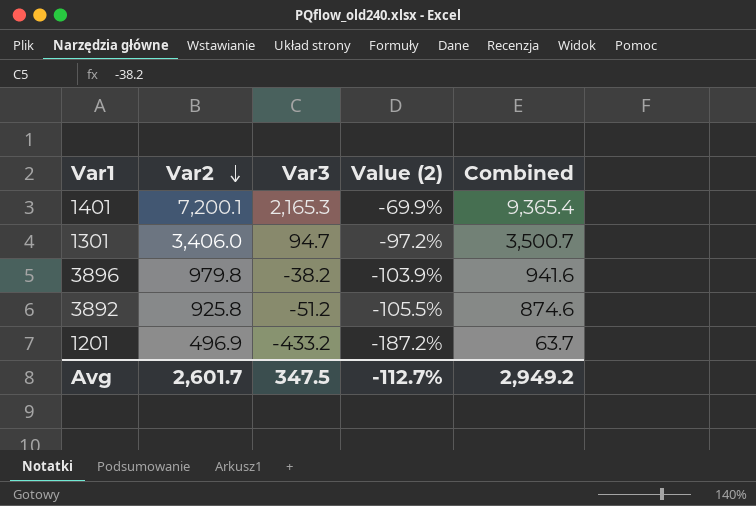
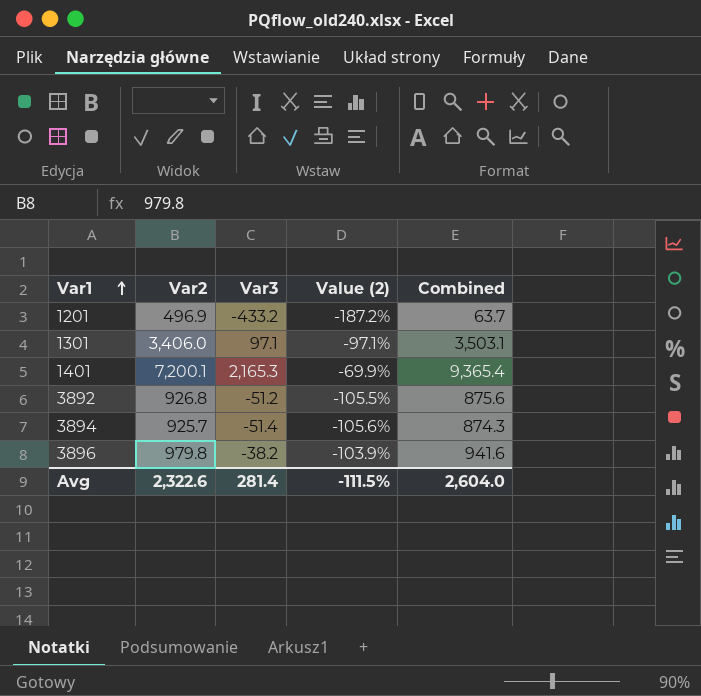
row order: Var2 descending -> Var1 ascending
1301 | Var3: 94.7 -> 97.1
1301 | Value (2): -97.2% -> -97.1%
1301 | Combined: 3,500.7 -> 3,503.1
3892 | Var2: 925.8 -> 926.8
3892 | Combined: 874.6 -> 875.6
row 3894: none -> 925.7 | -51.4 | -105.6% | 874.3
Avg | Var2: 2,601.7 -> 2,322.6
Avg | Var3: 347.5 -> 281.4
Avg | Value (2): -112.7% -> -111.5%
Avg | Combined: 2,949.2 -> 2,604.0

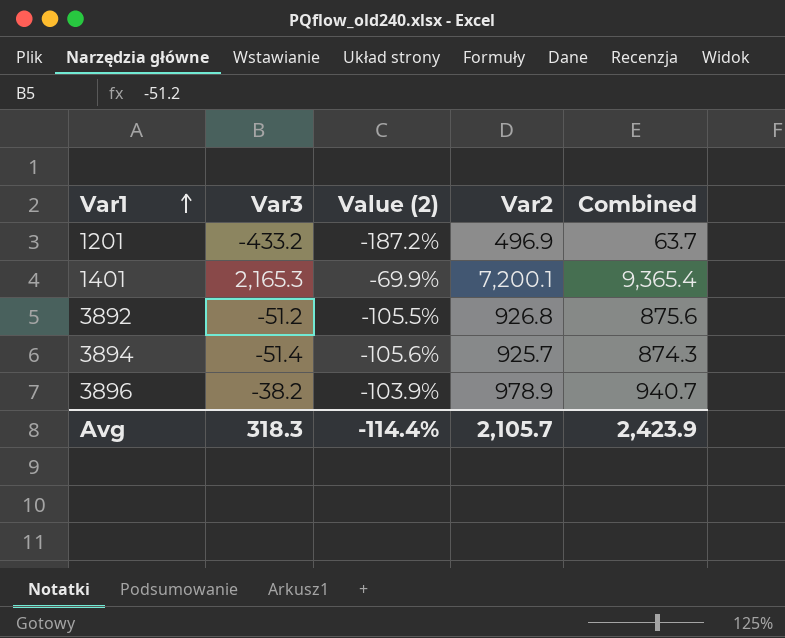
column Var2 | position: 2 -> 4
row 1301: 3,406.0 | 97.1 | -97.1% | 3,503.1 -> none
3896 | Var2: 979.8 -> 978.9
3896 | Combined: 941.6 -> 940.7
Avg | Var3: 281.4 -> 318.3
Avg | Value (2): -111.5% -> -114.4%
Avg | Var2: 2,322.6 -> 2,105.7
Avg | Combined: 2,604.0 -> 2,423.9

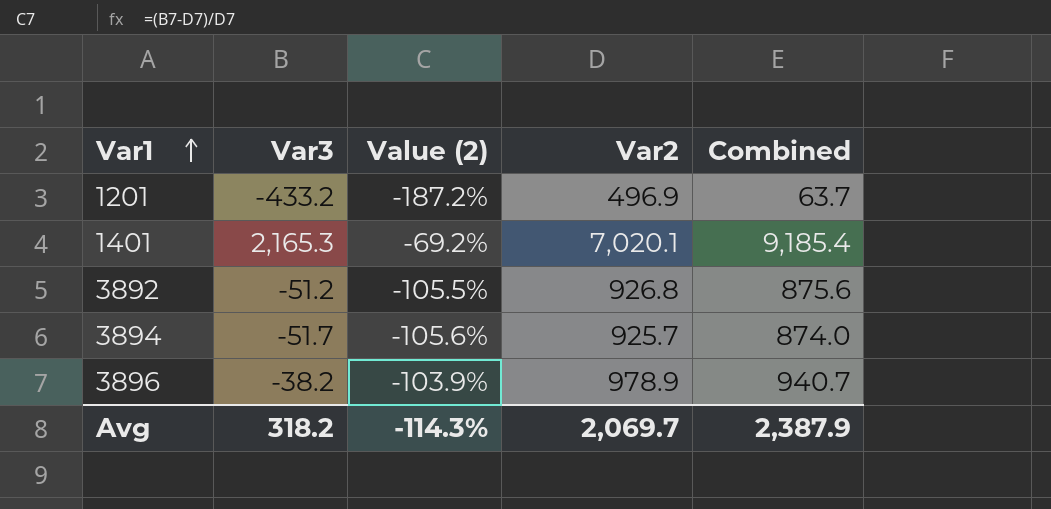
1401 | Value (2): -69.9% -> -69.2%
1401 | Var2: 7,200.1 -> 7,020.1
1401 | Combined: 9,365.4 -> 9,185.4
3894 | Var3: -51.4 -> -51.7
3894 | Combined: 874.3 -> 874.0
Avg | Var3: 318.3 -> 318.2
Avg | Value (2): -114.4% -> -114.3%
Avg | Var2: 2,105.7 -> 2,069.7
Avg | Combined: 2,423.9 -> 2,387.9

